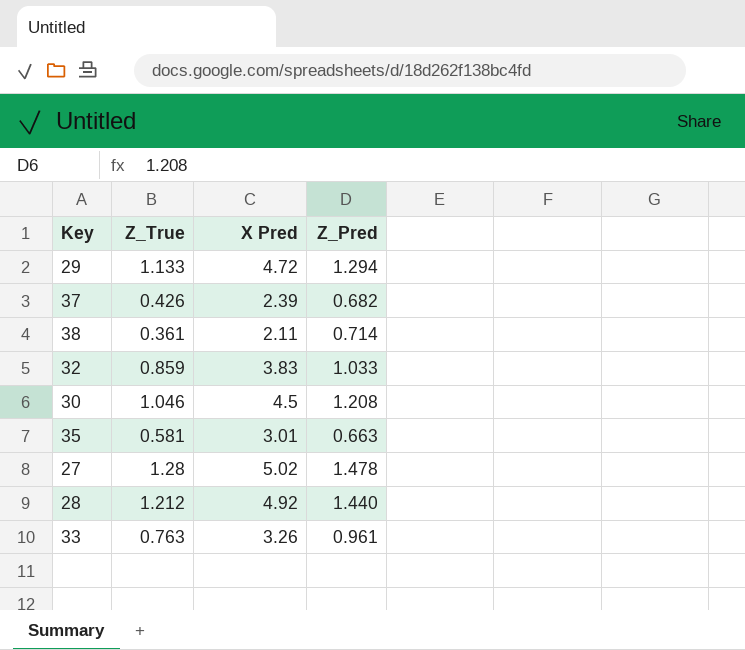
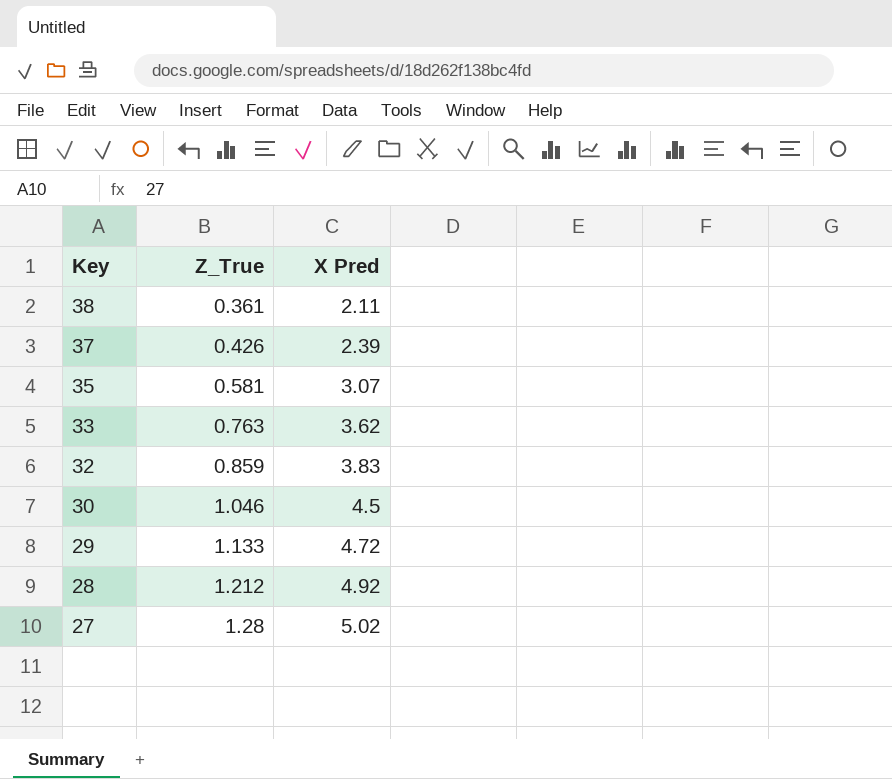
row order: none -> Key descending
column Z_Pred | position: 4 -> none
35 | X Pred: 3.01 -> 3.07
33 | X Pred: 3.26 -> 3.62

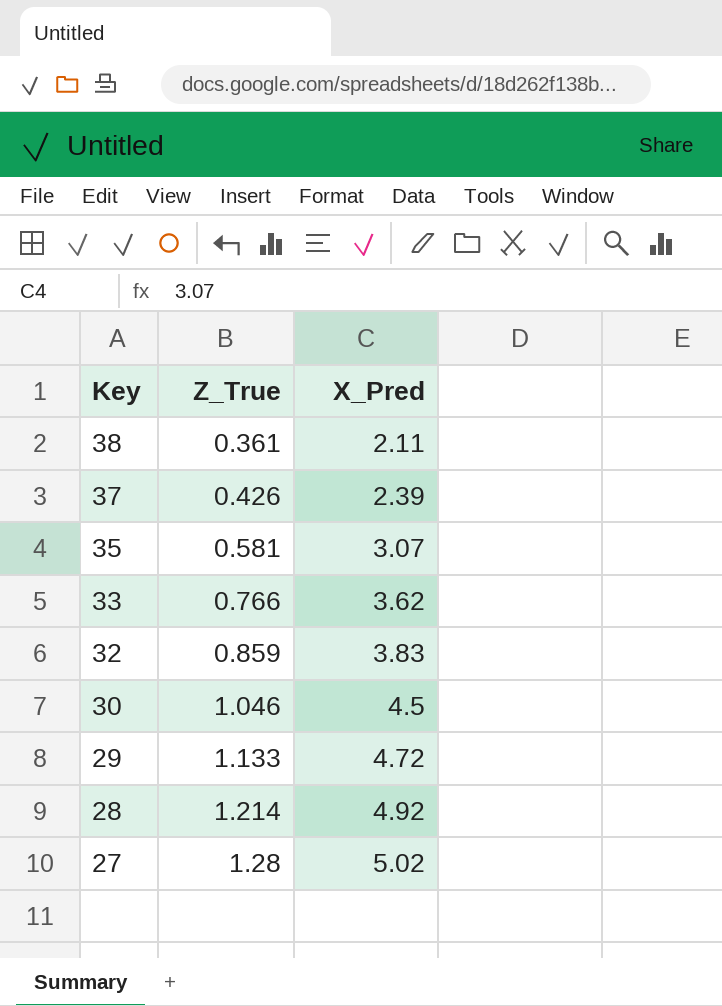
column name: X Pred -> X_Pred
33 | Z_True: 0.763 -> 0.766
28 | Z_True: 1.212 -> 1.214

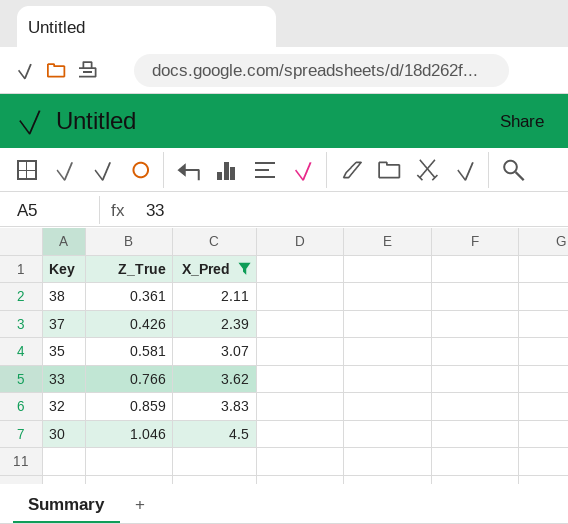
filter: none -> X_Pred <= 4.5

